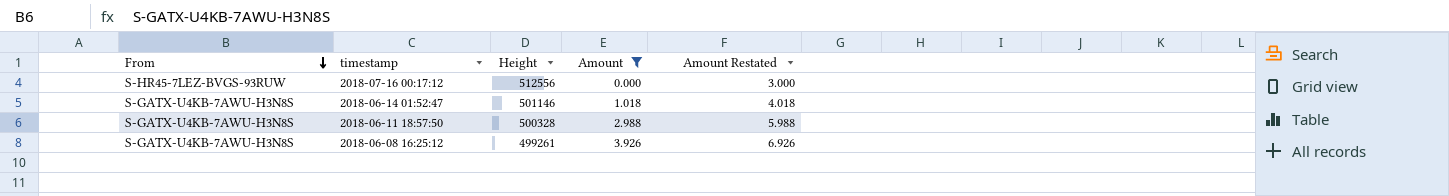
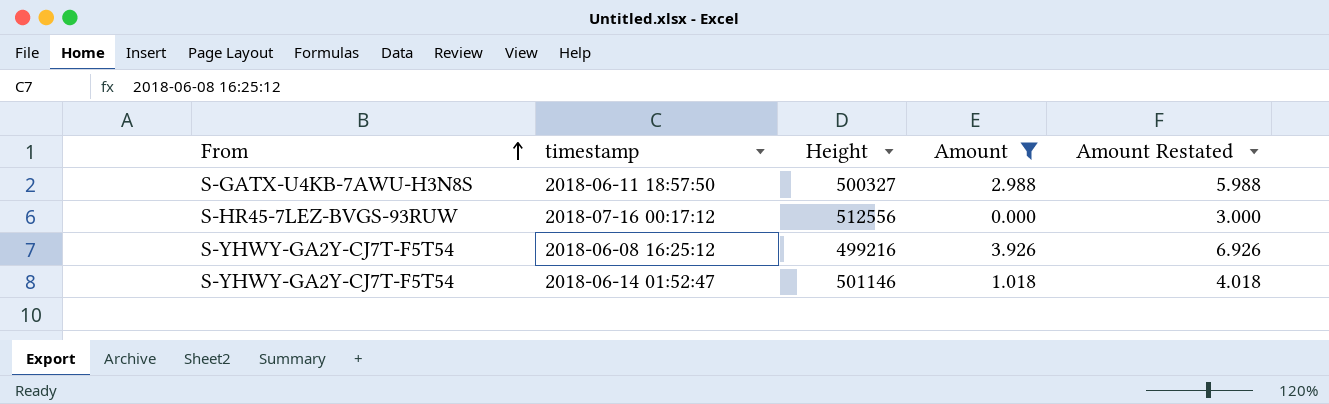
row order: From descending -> From ascending
2018-06-11 18:57:50 | Height: 500328 -> 500327
2018-06-08 16:25:12 | From: S-GATX-U4KB-7AWU-H3N8S -> S-YHWY-GA2Y-CJ7T-F5T54
2018-06-08 16:25:12 | Height: 499261 -> 499216
2018-06-14 01:52:47 | From: S-GATX-U4KB-7AWU-H3N8S -> S-YHWY-GA2Y-CJ7T-F5T54

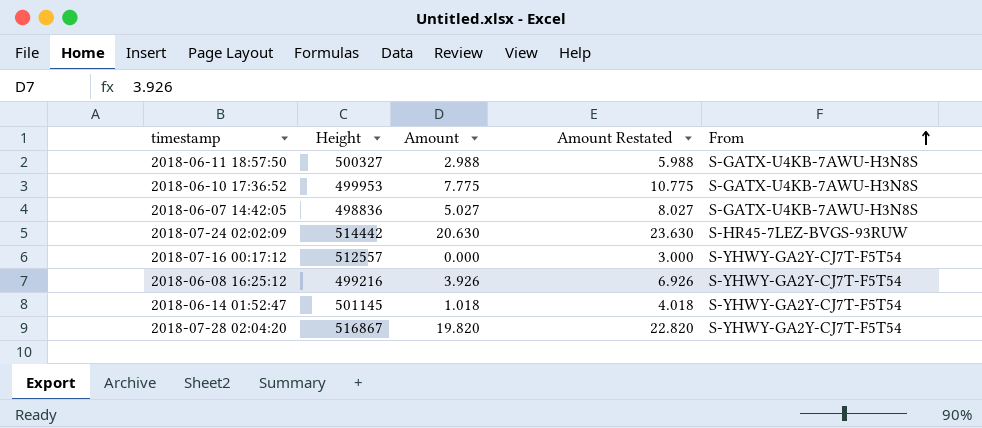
filter: Amount <= 3.926 -> none
column From | position: 1 -> 5
2018-07-16 00:17:12 | Height: 512556 -> 512557
2018-07-16 00:17:12 | From: S-HR45-7LEZ-BVGS-93RUW -> S-YHWY-GA2Y-CJ7T-F5T54
2018-06-14 01:52:47 | Height: 501146 -> 501145

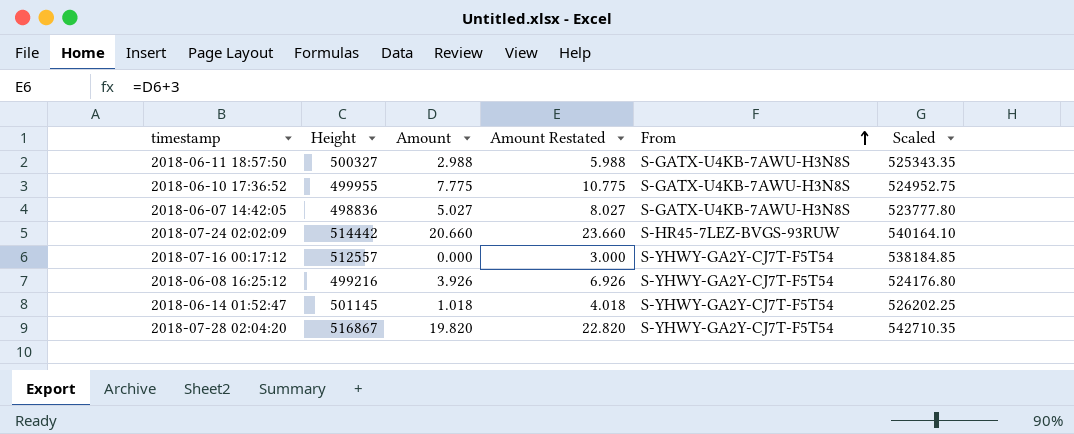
column Scaled | formula: none -> [Height] * 1.05
2018-06-10 17:36:52 | Height: 499953 -> 499955
2018-07-24 02:02:09 | Amount: 20.630 -> 20.660
2018-07-24 02:02:09 | Amount Restated: 23.630 -> 23.660

